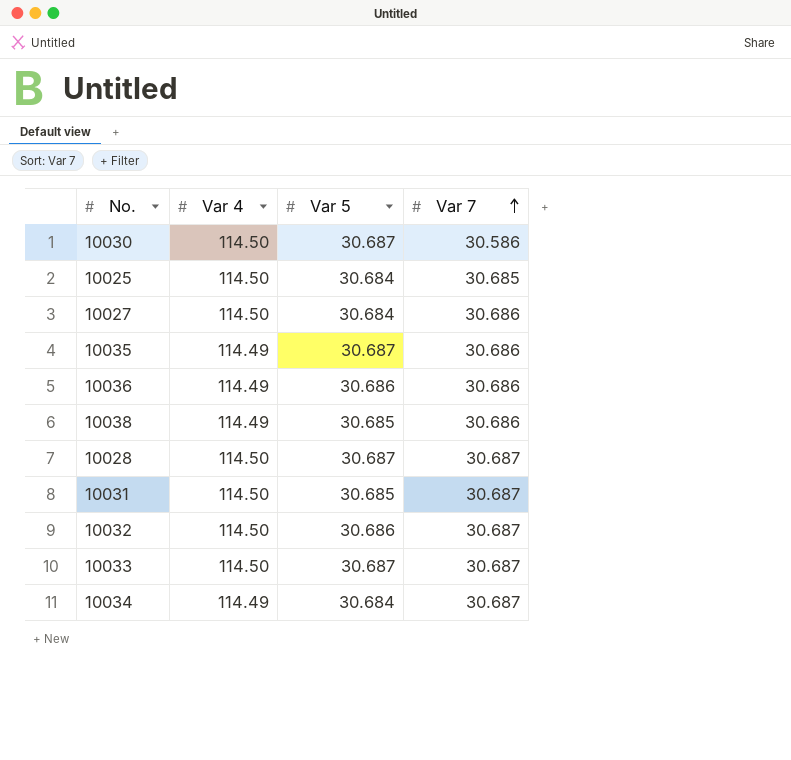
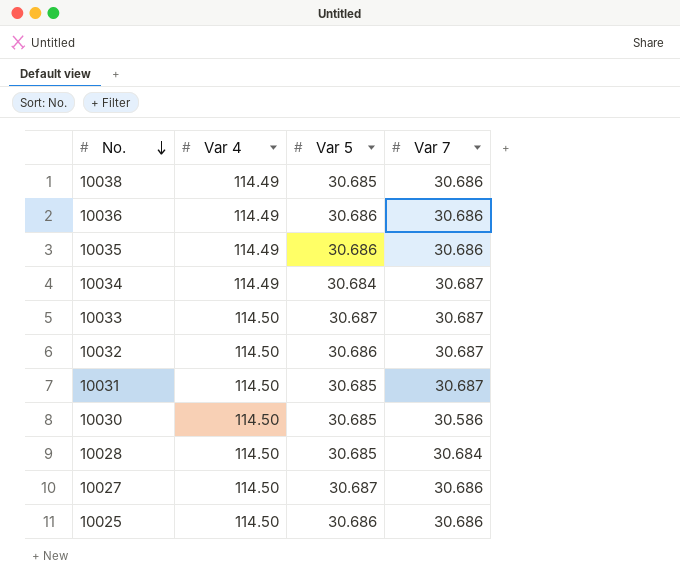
row order: Var 7 ascending -> No. descending
10035 | Var 5: 30.687 -> 30.686
10030 | Var 5: 30.687 -> 30.685
10028 | Var 5: 30.687 -> 30.685
10028 | Var 7: 30.687 -> 30.684
10027 | Var 5: 30.684 -> 30.687
10025 | Var 5: 30.684 -> 30.686
10025 | Var 7: 30.685 -> 30.686

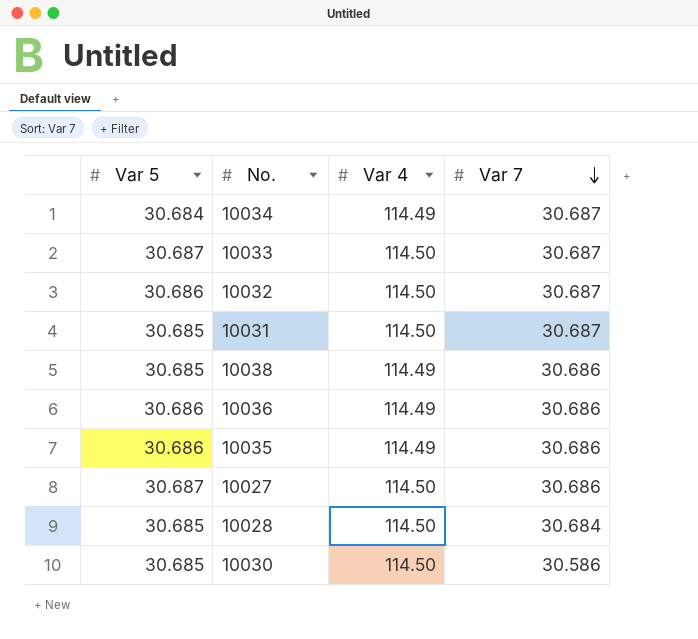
row order: No. descending -> Var 7 descending
column Var 5 | position: 3 -> 1
row 10025: 114.50 | 30.686 | 30.686 -> none

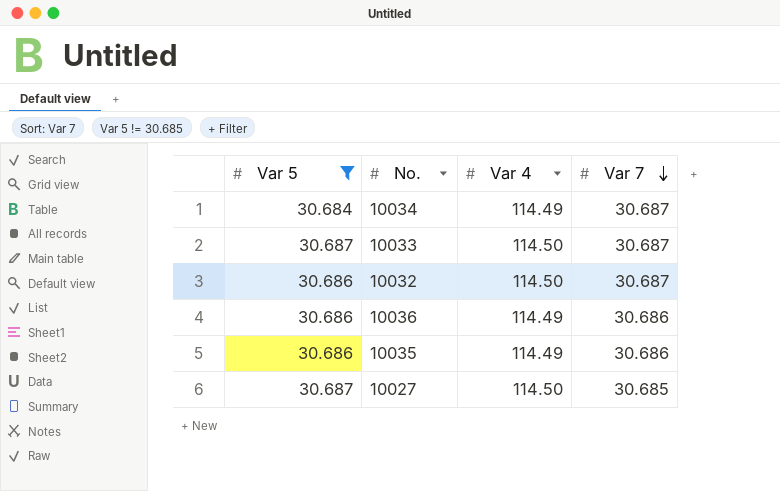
filter: none -> Var 5 != 30.685
10027 | Var 7: 30.686 -> 30.685

